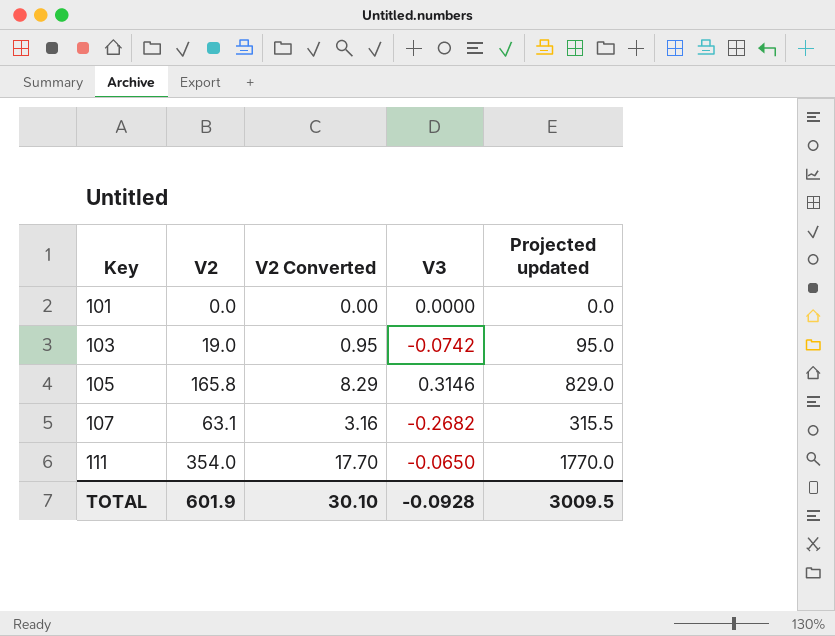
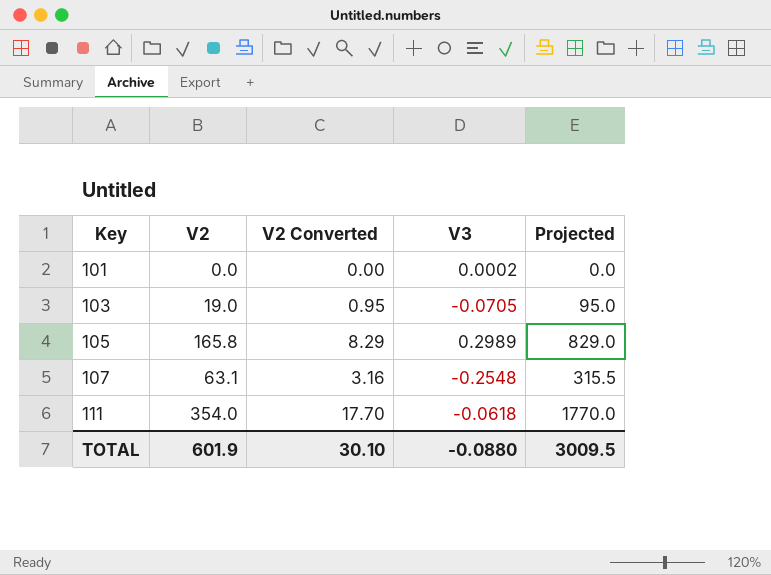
column name: Projected updated -> Projected
101 | V3: 0.0000 -> 0.0002
103 | V3: -0.0742 -> -0.0705
105 | V3: 0.3146 -> 0.2989
107 | V3: -0.2682 -> -0.2548
111 | V3: -0.0650 -> -0.0618
TOTAL | V3: -0.0928 -> -0.0880

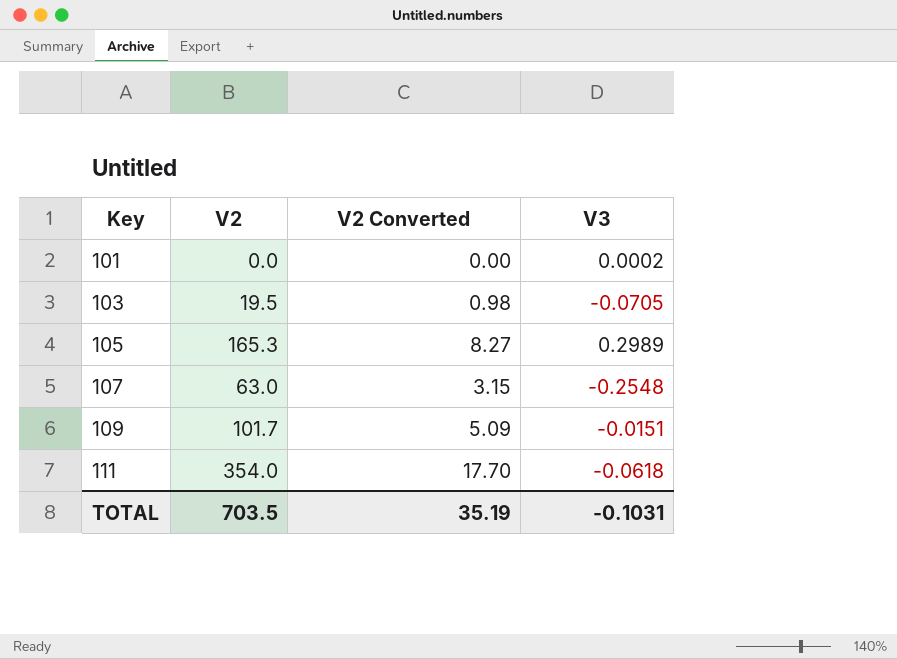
column Projected | formula: [V2] * 5 -> none
103 | V2: 19.0 -> 19.5
103 | V2 Converted: 0.95 -> 0.98
105 | V2: 165.8 -> 165.3
105 | V2 Converted: 8.29 -> 8.27
107 | V2: 63.1 -> 63.0
107 | V2 Converted: 3.16 -> 3.15
row 109: none -> 101.7 | 5.09 | -0.0151
TOTAL | V2: 601.9 -> 703.5
TOTAL | V2 Converted: 30.10 -> 35.19
TOTAL | V3: -0.0880 -> -0.1031

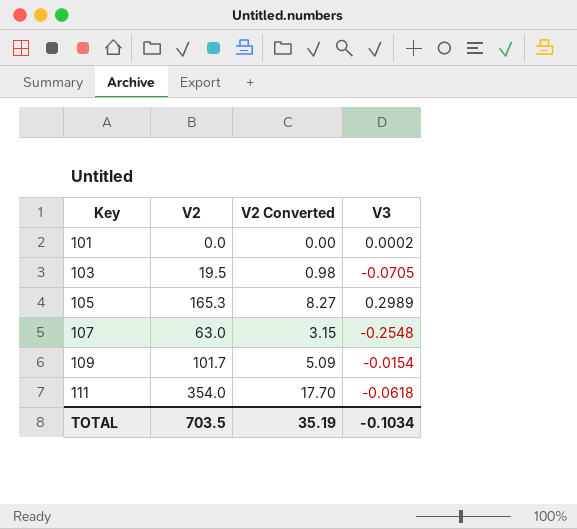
109 | V3: -0.0151 -> -0.0154
TOTAL | V3: -0.1031 -> -0.1034

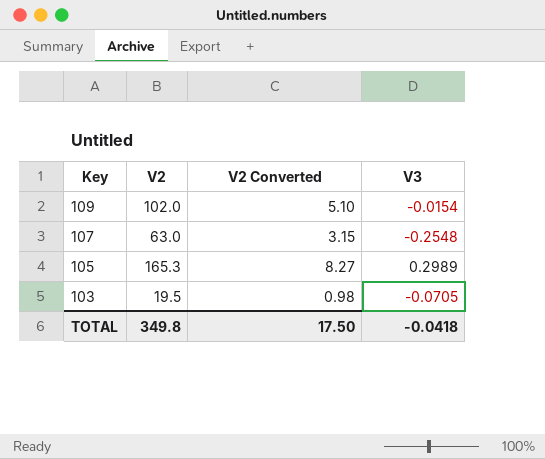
row order: Key ascending -> Key descending
row 101: 0.0 | 0.00 | 0.0002 -> none
row 111: 354.0 | 17.70 | -0.0618 -> none
109 | V2: 101.7 -> 102.0
109 | V2 Converted: 5.09 -> 5.10
TOTAL | V2: 703.5 -> 349.8
TOTAL | V2 Converted: 35.19 -> 17.50
TOTAL | V3: -0.1034 -> -0.0418

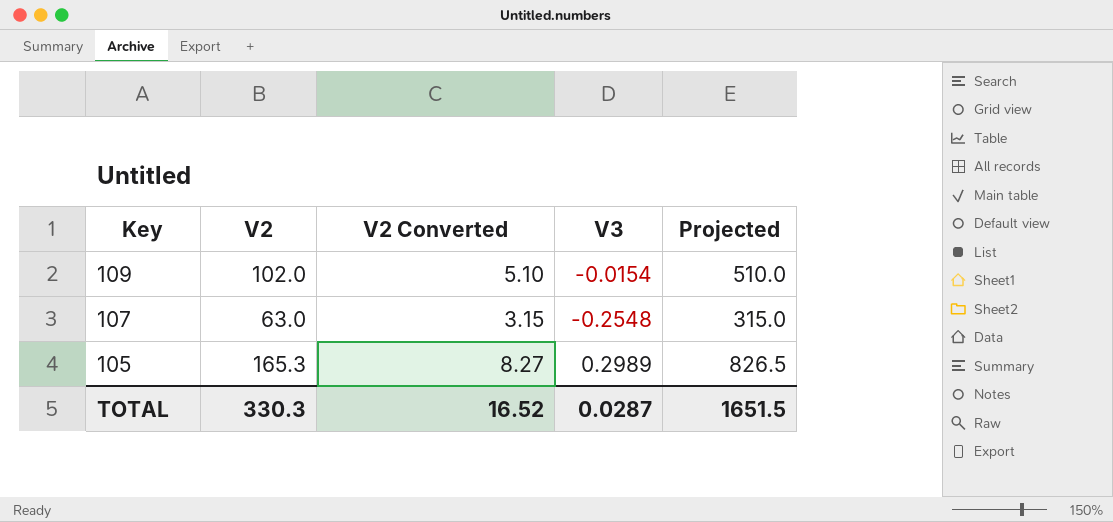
column Projected | formula: none -> [V2] * 5
row 103: 19.5 | 0.98 | -0.0705 -> none
TOTAL | V2: 349.8 -> 330.3
TOTAL | V2 Converted: 17.50 -> 16.52
TOTAL | V3: -0.0418 -> 0.0287

